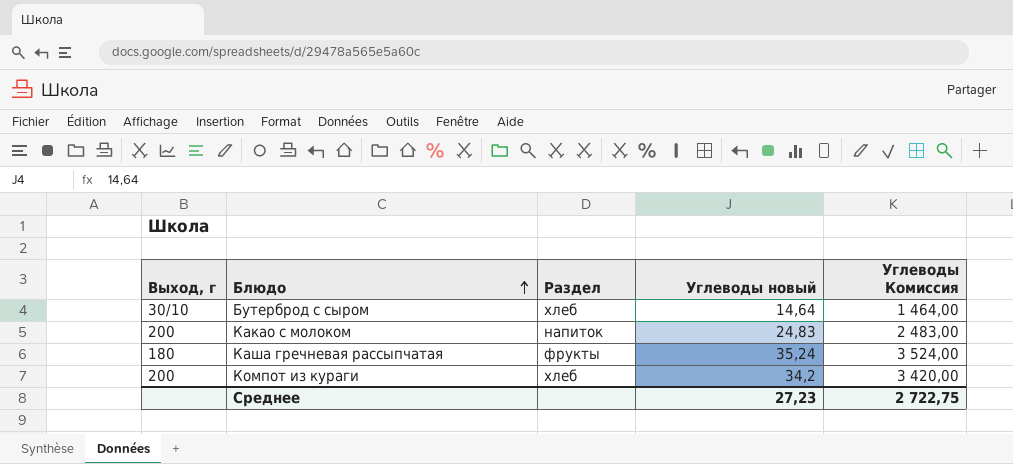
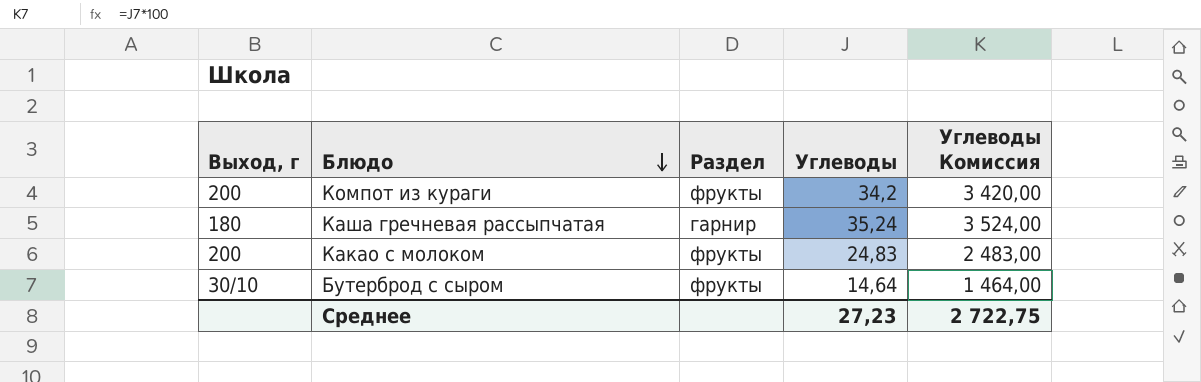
row order: Блюдо ascending -> Блюдо descending
column name: Углеводы новый -> Углеводы
Компот из кураги | Раздел: хлеб -> фрукты
Каша гречневая рассыпчатая | Раздел: фрукты -> гарнир
Какао с молоком | Раздел: напиток -> фрукты
Бутерброд с сыром | Раздел: хлеб -> фрукты

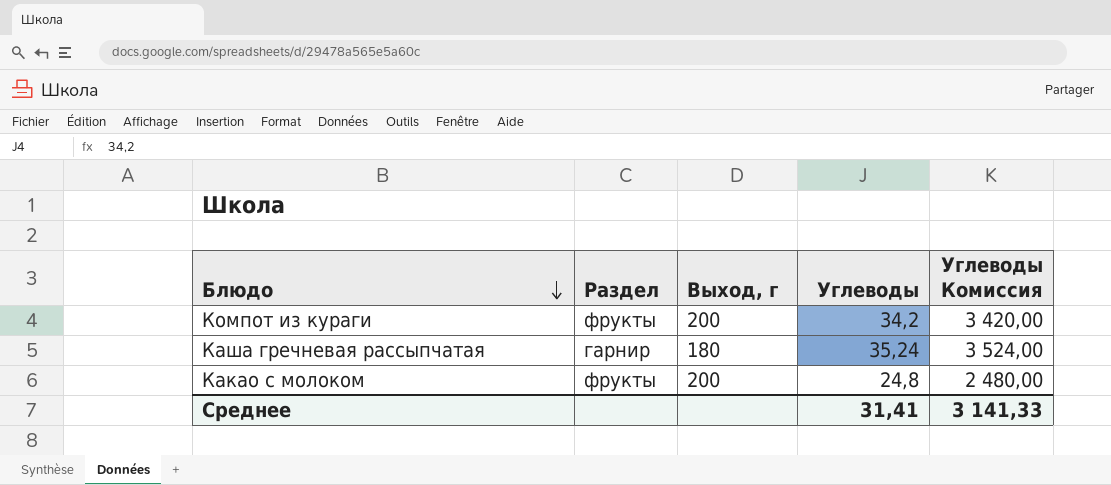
column Выход, г | position: 1 -> 3
row Бутерброд с сыром: 30/10 | фрукты | 14,64 | 1 464,00 -> none
Какао с молоком | Углеводы: 24,83 -> 24,8
Какао с молоком | Углеводы Комиссия: 2 483,00 -> 2 480,00
Среднее | Углеводы: 27,23 -> 31,41
Среднее | Углеводы Комиссия: 2 722,75 -> 3 141,33

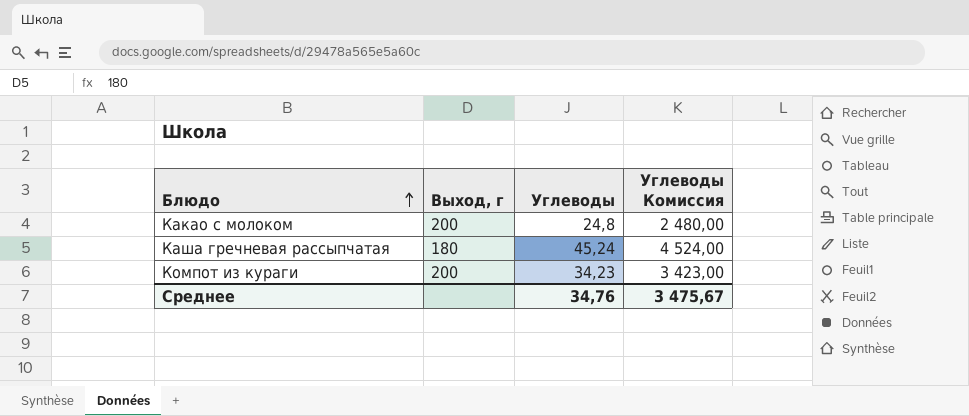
row order: Блюдо descending -> Блюдо ascending
column Раздел | position: 2 -> none
Каша гречневая рассыпчатая | Углеводы: 35,24 -> 45,24
Каша гречневая рассыпчатая | Углеводы Комиссия: 3 524,00 -> 4 524,00
Компот из кураги | Углеводы: 34,2 -> 34,23
Компот из кураги | Углеводы Комиссия: 3 420,00 -> 3 423,00
Среднее | Углеводы: 31,41 -> 34,76
Среднее | Углеводы Комиссия: 3 141,33 -> 3 475,67

